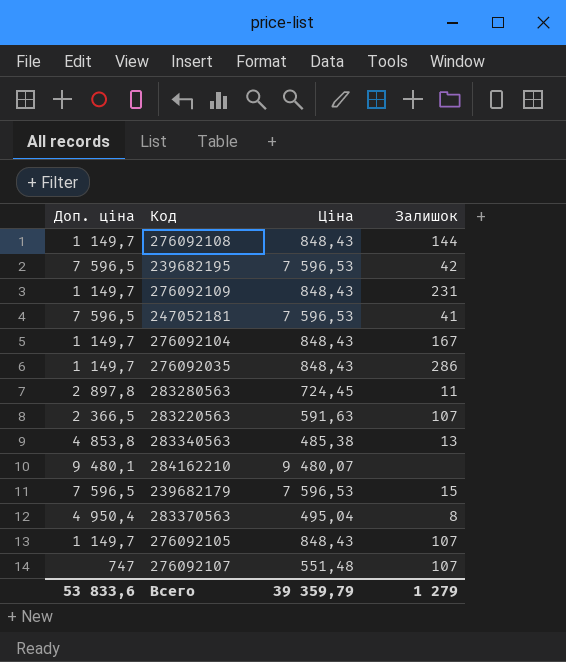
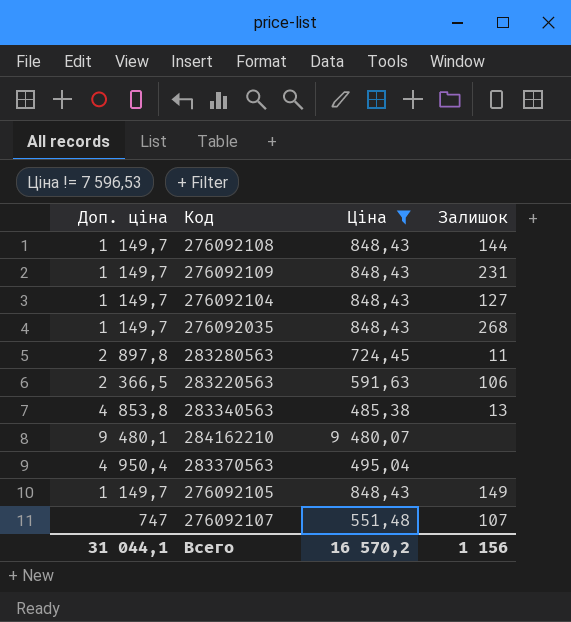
filter: none -> Ціна != 7 596,53
276092104 | Залишок: 167 -> 127
276092035 | Залишок: 286 -> 268
283220563 | Залишок: 107 -> 106
283370563 | Залишок: 8 -> none
276092105 | Залишок: 107 -> 149
Всего | Доп. ціна: 53 833,6 -> 31 044,1
Всего | Ціна: 39 359,79 -> 16 570,2
Всего | Залишок: 1 279 -> 1 156

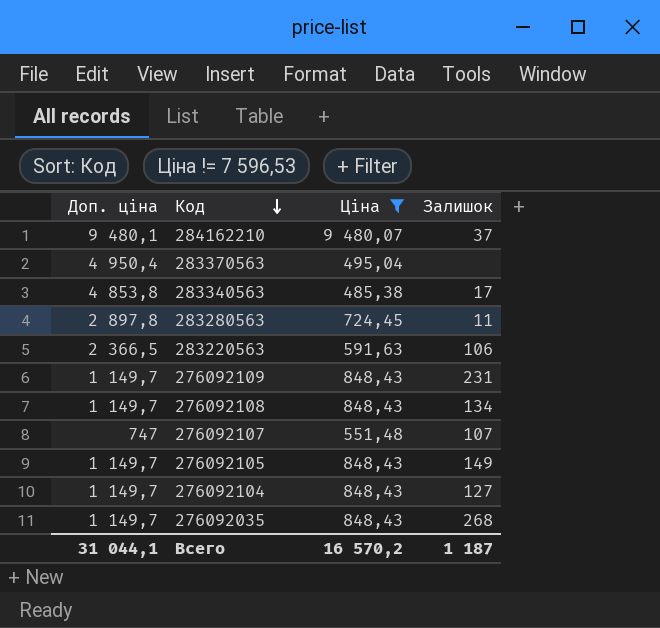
row order: none -> Код descending
284162210 | Залишок: none -> 37
283340563 | Залишок: 13 -> 17
276092108 | Залишок: 144 -> 134
Всего | Залишок: 1 156 -> 1 187

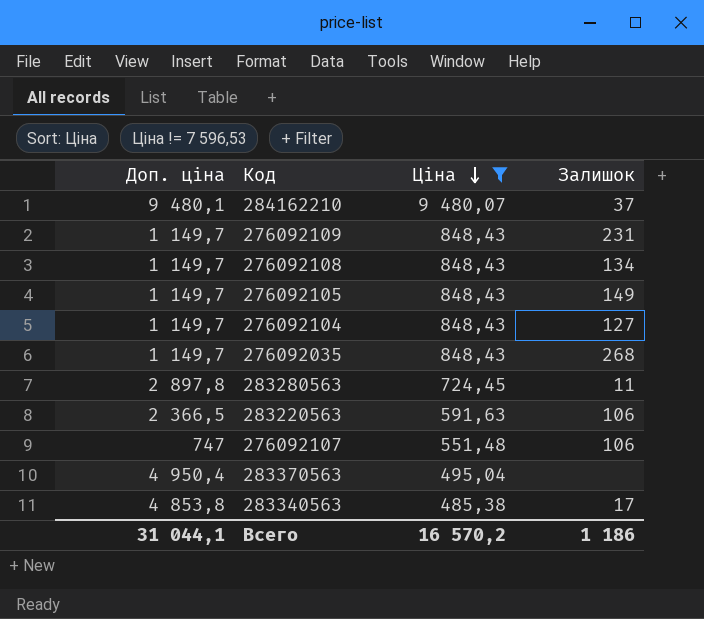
row order: Код descending -> Ціна descending
276092107 | Залишок: 107 -> 106
Всего | Залишок: 1 187 -> 1 186

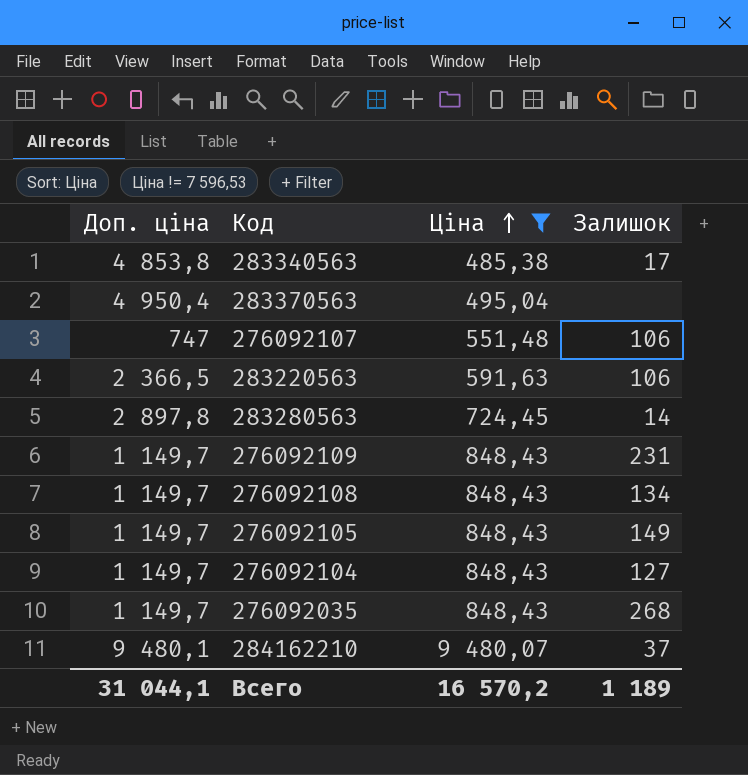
row order: Ціна descending -> Ціна ascending
283280563 | Залишок: 11 -> 14
Всего | Залишок: 1 186 -> 1 189

